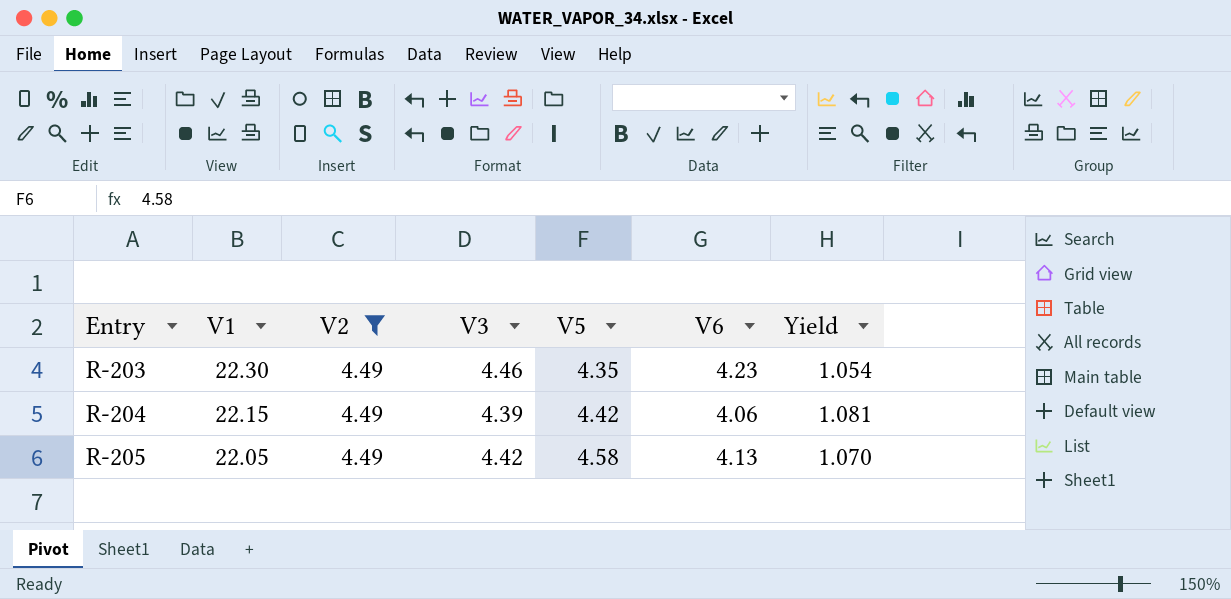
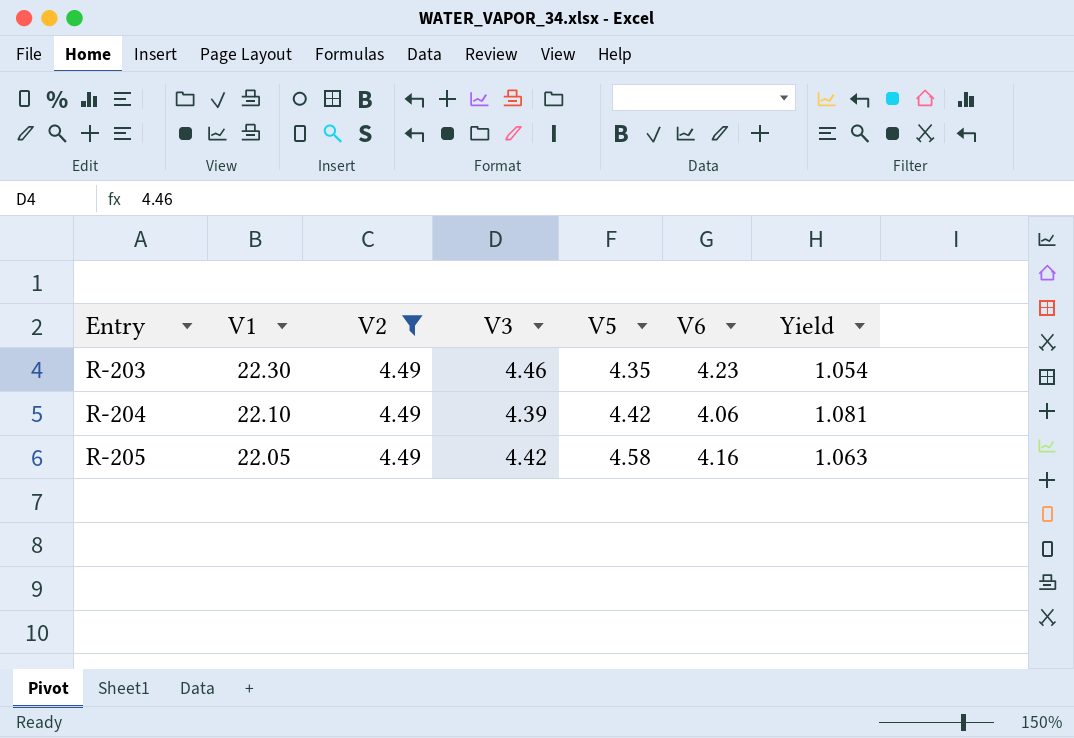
R-204 | V1: 22.15 -> 22.10
R-205 | V6: 4.13 -> 4.16
R-205 | Yield: 1.070 -> 1.063

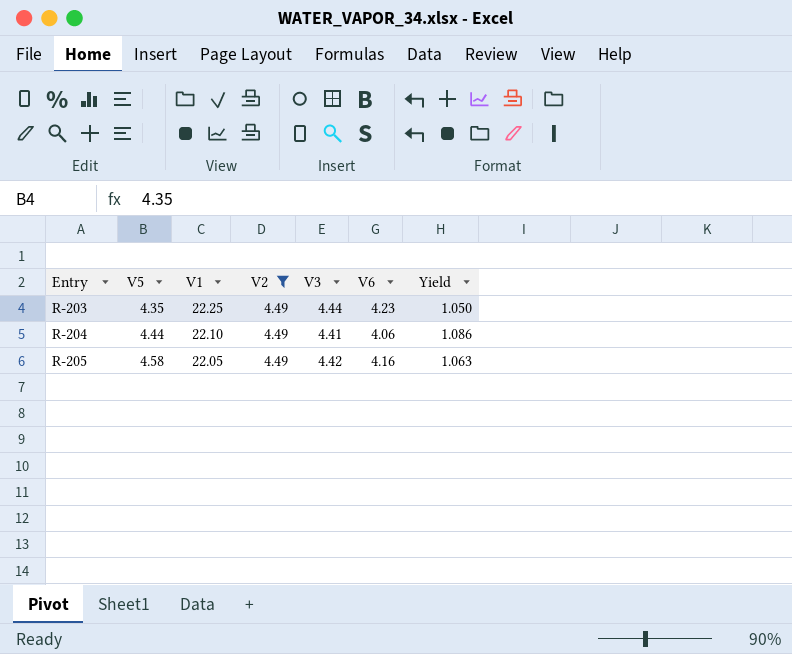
column V5 | position: 5 -> 2
R-203 | V1: 22.30 -> 22.25
R-203 | V3: 4.46 -> 4.44
R-203 | Yield: 1.054 -> 1.050
R-204 | V5: 4.42 -> 4.44
R-204 | V3: 4.39 -> 4.41
R-204 | Yield: 1.081 -> 1.086

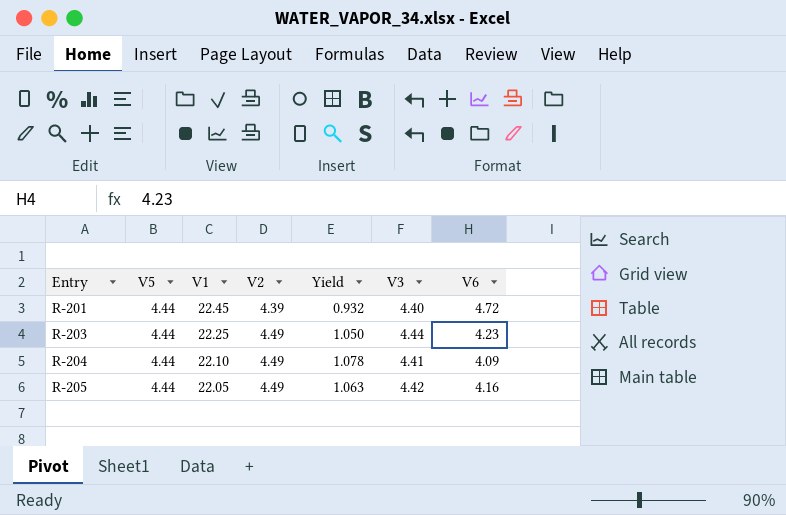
filter: V2 = 4.49 -> none
column Yield | position: 7 -> 5
R-203 | V5: 4.35 -> 4.44
R-204 | Yield: 1.086 -> 1.078
R-204 | V6: 4.06 -> 4.09
R-205 | V5: 4.58 -> 4.44

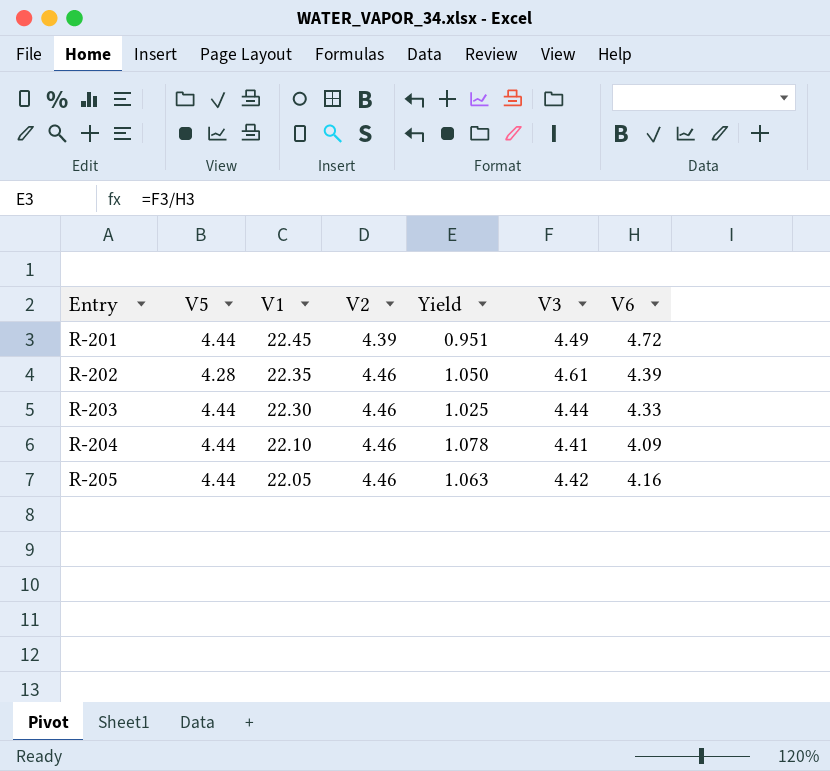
R-201 | Yield: 0.932 -> 0.951
R-201 | V3: 4.40 -> 4.49
row R-202: none -> 4.28 | 22.35 | 4.46 | 1.050 | 4.61 | 4.39
R-203 | V1: 22.25 -> 22.30
R-203 | V2: 4.49 -> 4.46
R-203 | Yield: 1.050 -> 1.025
R-203 | V6: 4.23 -> 4.33
R-204 | V2: 4.49 -> 4.46
R-205 | V2: 4.49 -> 4.46

